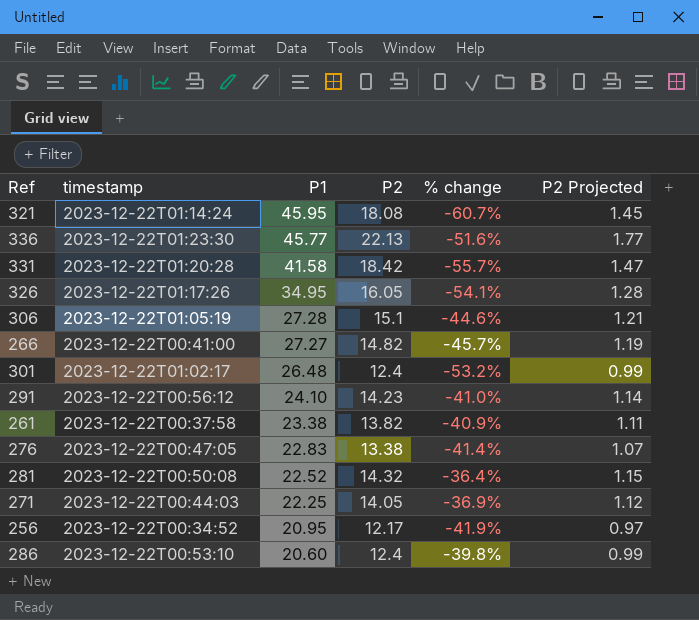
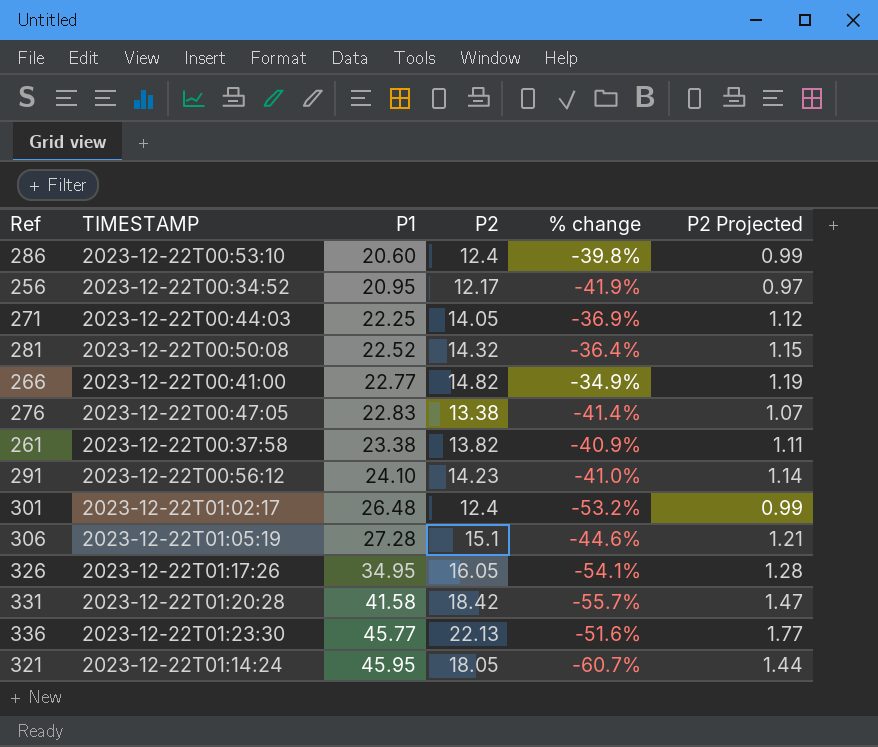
row order: P1 descending -> P1 ascending
column name: timestamp -> TIMESTAMP
266 | P1: 27.27 -> 22.77
266 | % change: -45.7% -> -34.9%
321 | P2: 18.08 -> 18.05
321 | P2 Projected: 1.45 -> 1.44

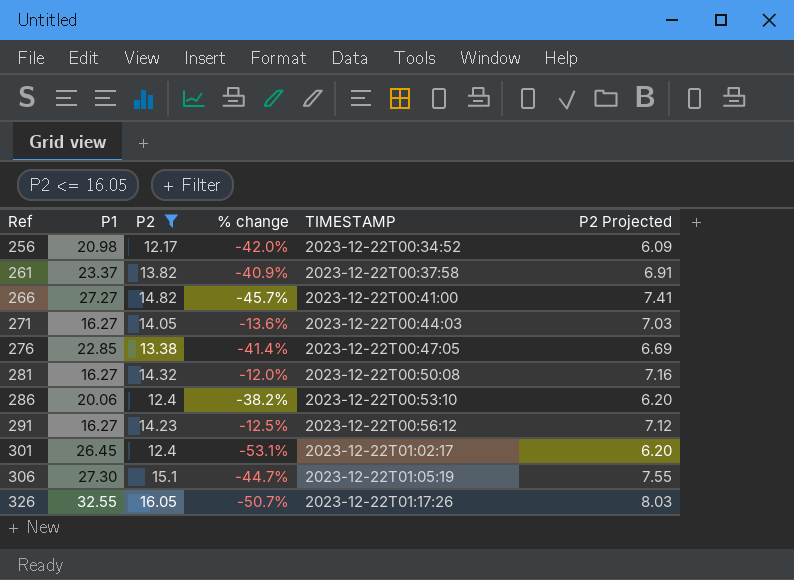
filter: none -> P2 <= 16.05
row order: P1 ascending -> Ref ascending
column TIMESTAMP | position: 2 -> 5
column P2 Projected | formula: [P2] * 0.08 -> [P2] * 0.5
256 | P1: 20.95 -> 20.98
256 | % change: -41.9% -> -42.0%
261 | P1: 23.38 -> 23.37
266 | P1: 22.77 -> 27.27
266 | % change: -34.9% -> -45.7%
271 | P1: 22.25 -> 16.27
271 | % change: -36.9% -> -13.6%
276 | P1: 22.83 -> 22.85
281 | P1: 22.52 -> 16.27
281 | % change: -36.4% -> -12.0%
286 | P1: 20.60 -> 20.06
286 | % change: -39.8% -> -38.2%
291 | P1: 24.10 -> 16.27
291 | % change: -41.0% -> -12.5%
301 | P1: 26.48 -> 26.45
301 | % change: -53.2% -> -53.1%
306 | P1: 27.28 -> 27.30
306 | % change: -44.6% -> -44.7%
326 | P1: 34.95 -> 32.55
326 | % change: -54.1% -> -50.7%

